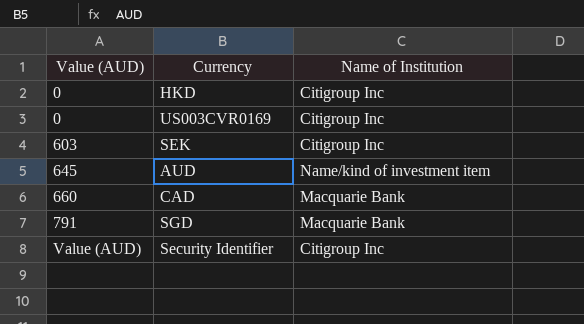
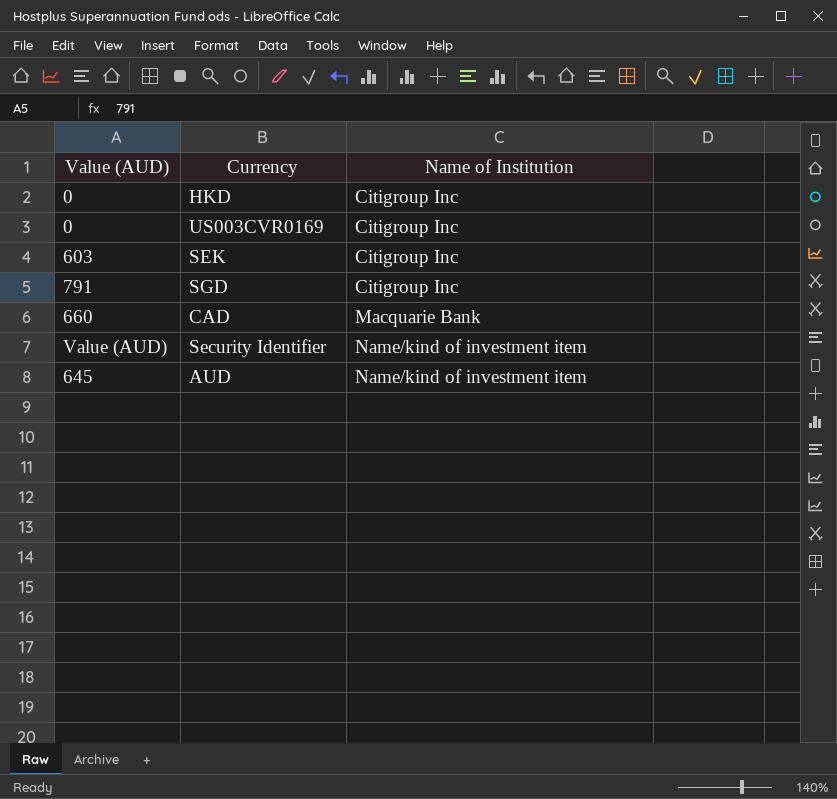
row order: Value (AUD) ascending -> Name of Institution ascending
SGD | Name of Institution: Macquarie Bank -> Citigroup Inc
Security Identifier | Name of Institution: Citigroup Inc -> Name/kind of investment item

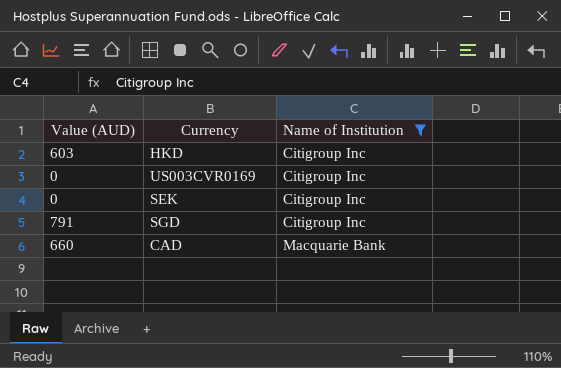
filter: none -> Name of Institution != Name/kind of investment item
HKD | Value (AUD): 0 -> 603
SEK | Value (AUD): 603 -> 0

